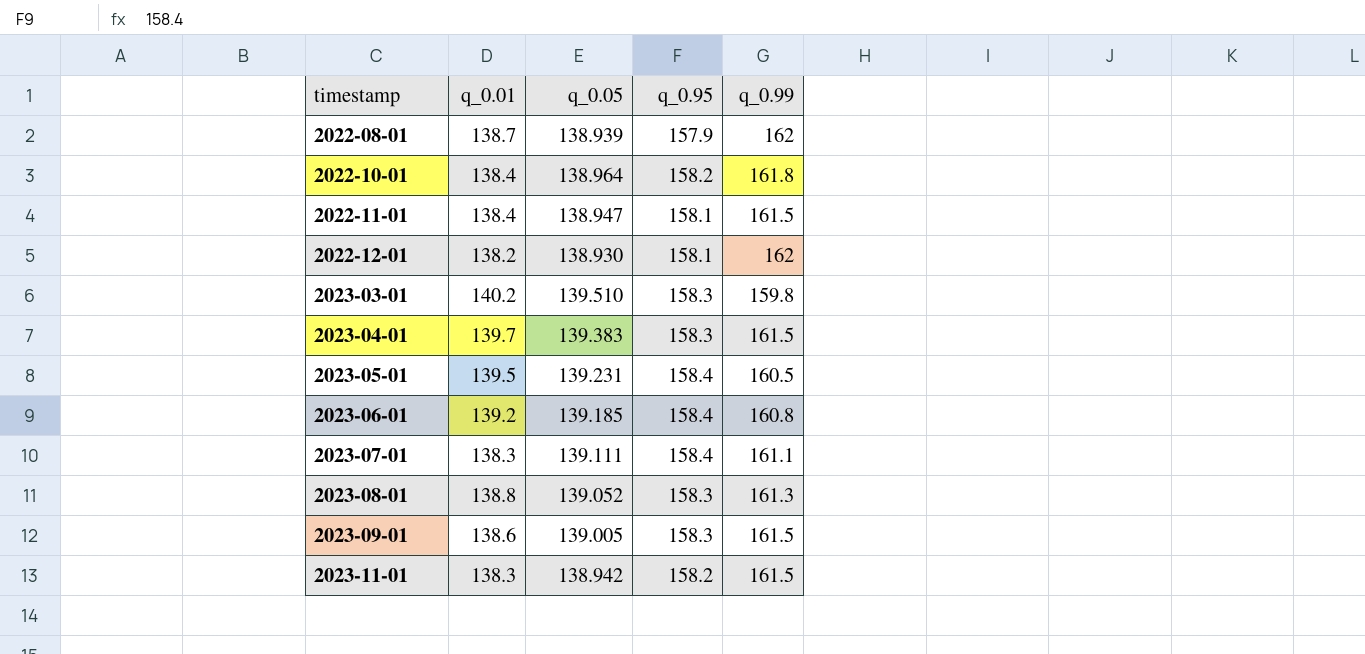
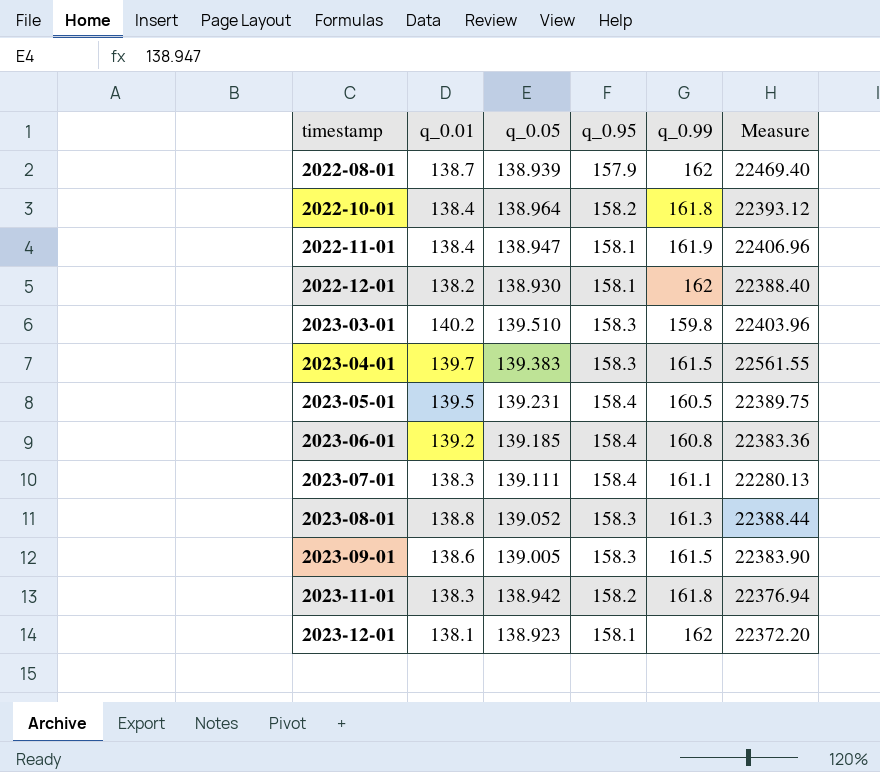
column Measure | formula: none -> [q_0.01] * [q_0.99]
2022-11-01 | q_0.99: 161.5 -> 161.9
2023-11-01 | q_0.99: 161.5 -> 161.8
row 2023-12-01: none -> 138.1 | 138.923 | 158.1 | 162 | 22372.20

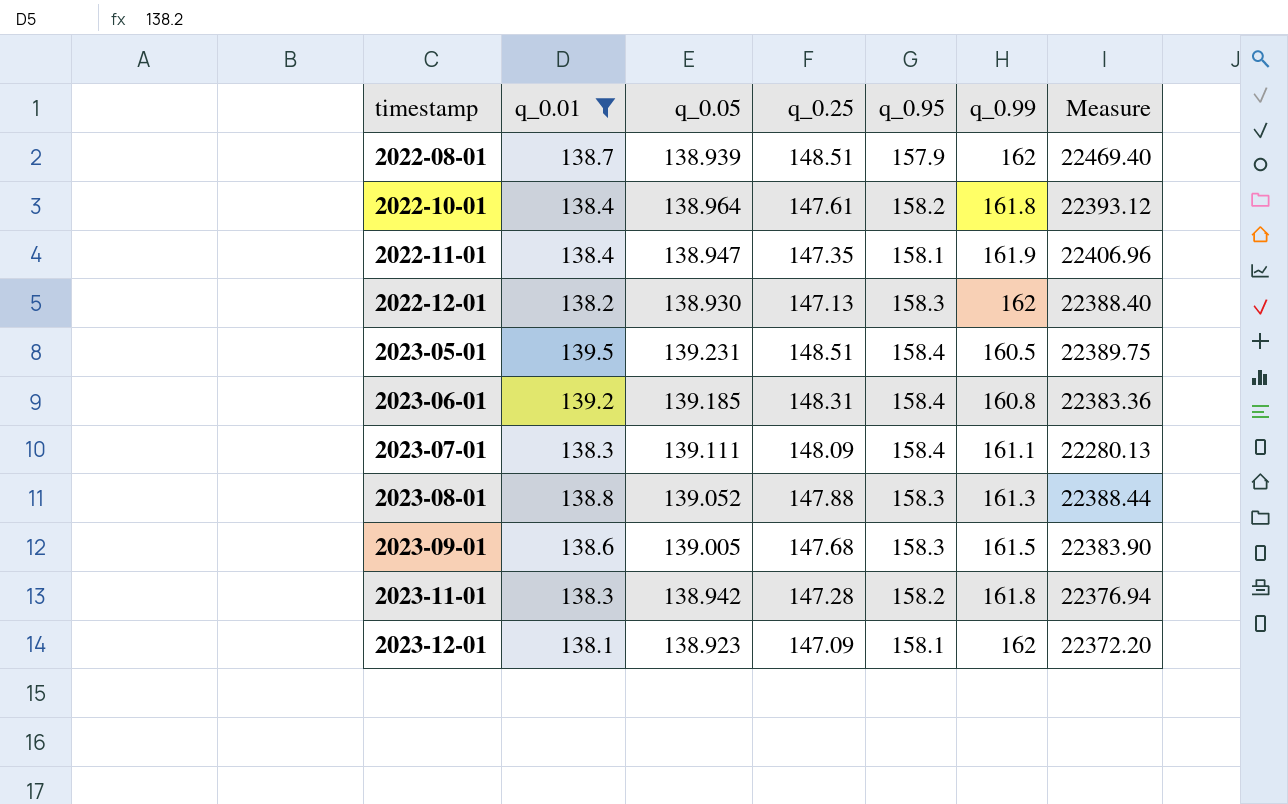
filter: none -> q_0.01 <= 139.5
column q_0.25 | position: none -> 4
2022-12-01 | q_0.95: 158.1 -> 158.3

